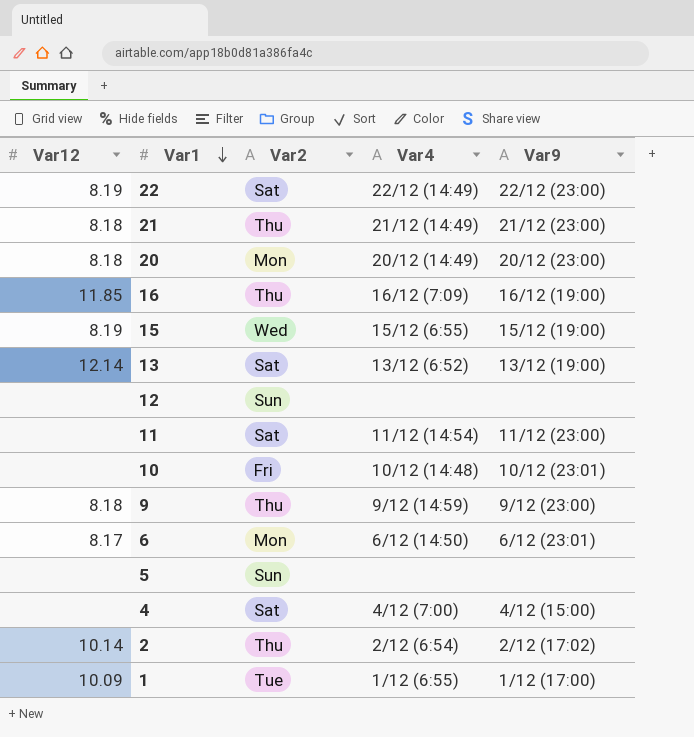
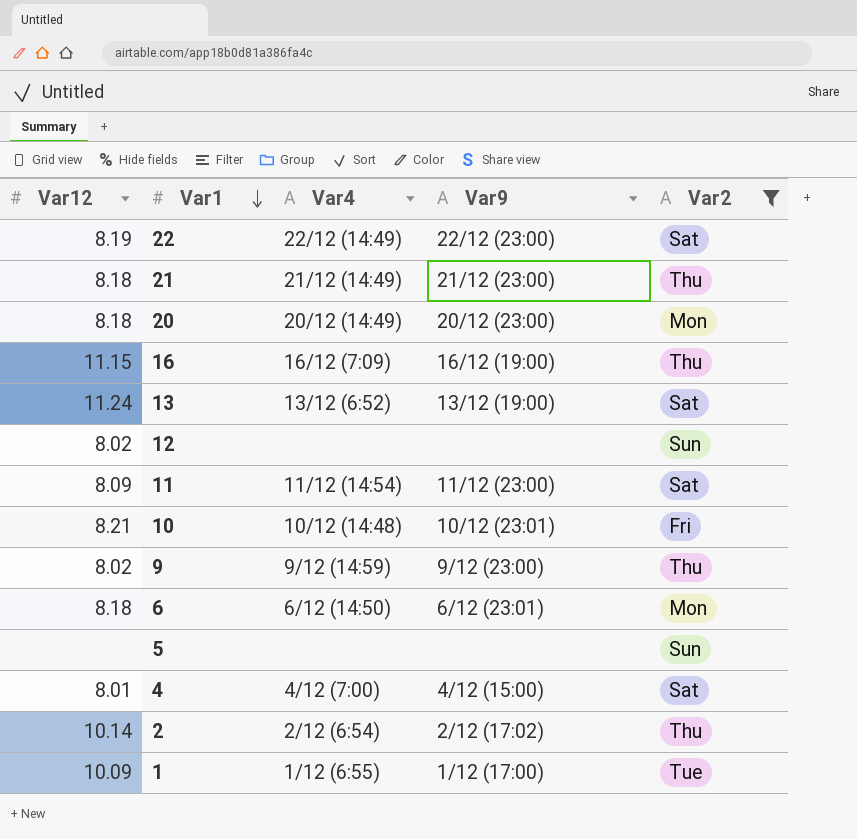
filter: none -> Var2 != Wed
column Var2 | position: 3 -> 5
16 | Var12: 11.85 -> 11.15
13 | Var12: 12.14 -> 11.24
12 | Var12: none -> 8.02
11 | Var12: none -> 8.09
10 | Var12: none -> 8.21
9 | Var12: 8.18 -> 8.02
6 | Var12: 8.17 -> 8.18
4 | Var12: none -> 8.01

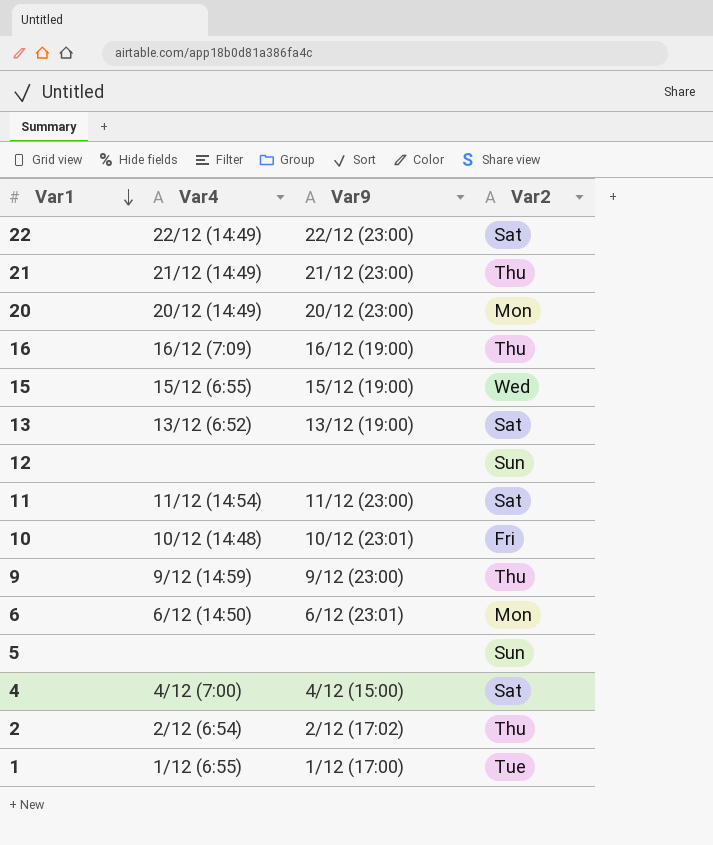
filter: Var2 != Wed -> none
column Var12 | position: 1 -> none

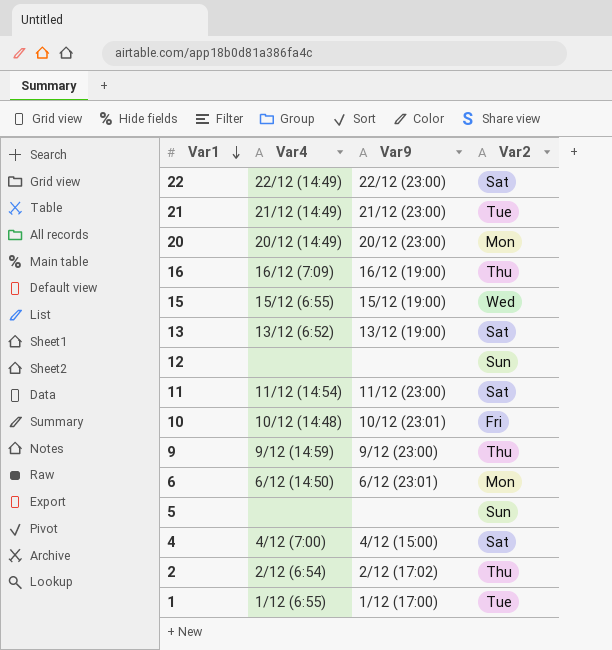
21 | Var2: Thu -> Tue

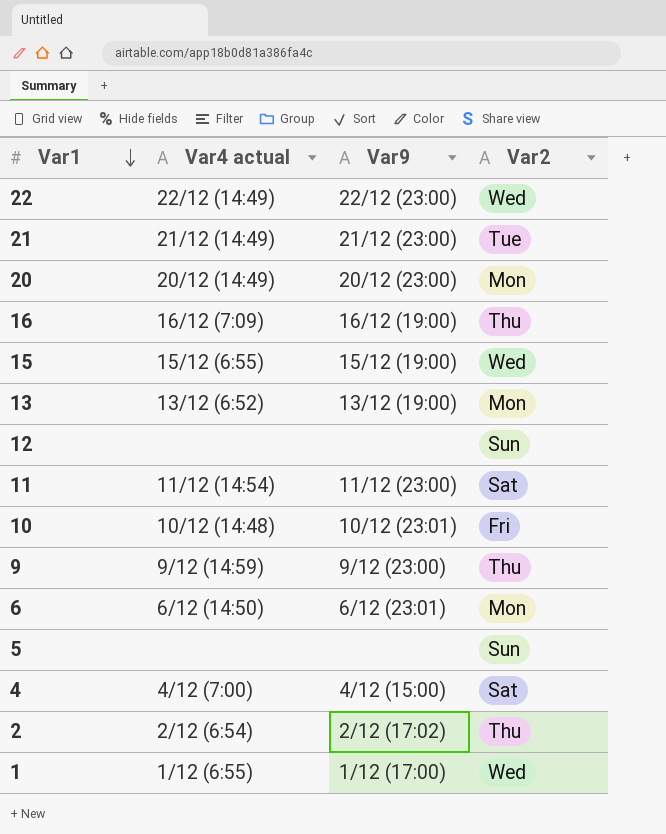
column name: Var4 -> Var4 actual
22 | Var2: Sat -> Wed
13 | Var2: Sat -> Mon
1 | Var2: Tue -> Wed

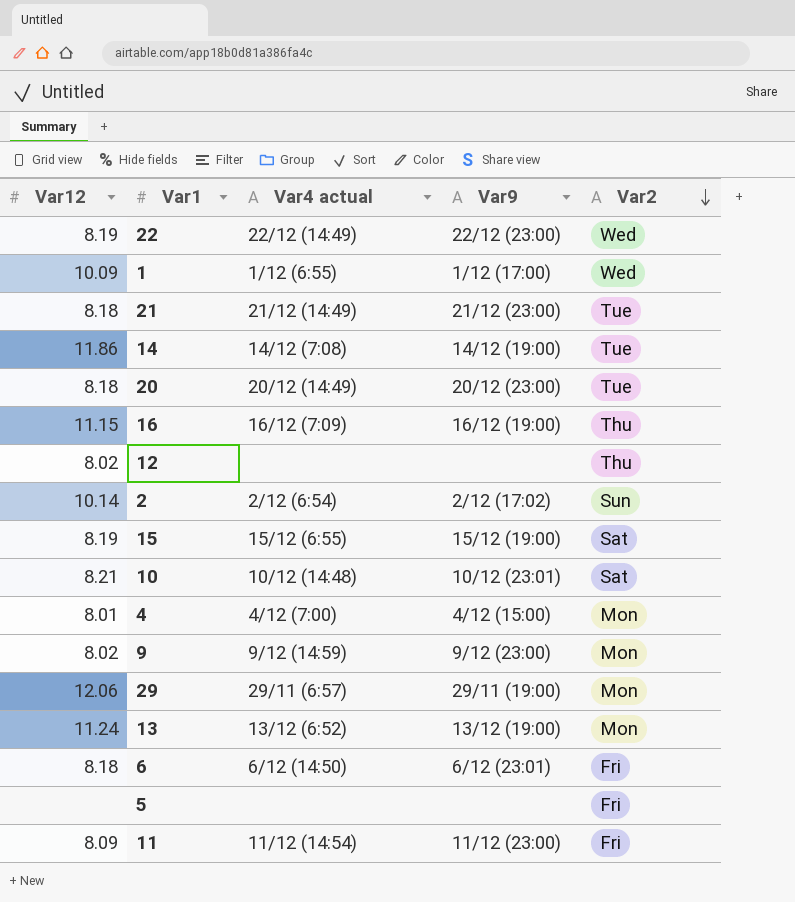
row order: Var1 descending -> Var2 descending
column Var12 | position: none -> 1
row 14: none -> 11.86 | 14/12 (7:08) | 14/12 (19:00) | Tue
20 | Var2: Mon -> Tue
12 | Var2: Sun -> Thu
2 | Var2: Thu -> Sun
15 | Var2: Wed -> Sat
10 | Var2: Fri -> Sat
4 | Var2: Sat -> Mon
9 | Var2: Thu -> Mon
row 29: none -> 12.06 | 29/11 (6:57) | 29/11 (19:00) | Mon
6 | Var2: Mon -> Fri
5 | Var2: Sun -> Fri
11 | Var2: Sat -> Fri

